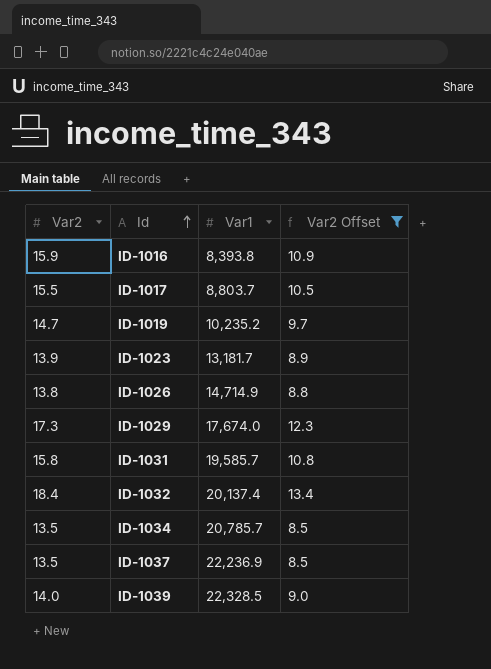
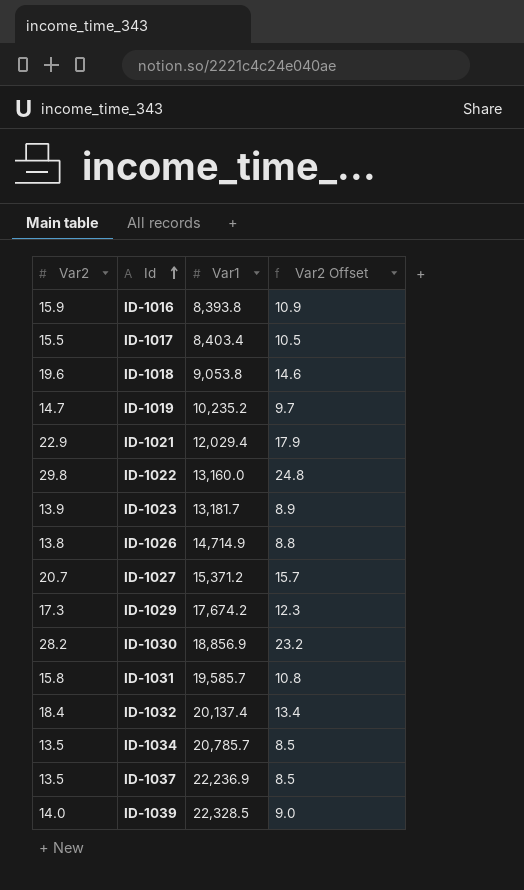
filter: Var2 Offset <= 13.4 -> none
ID-1017 | Var1: 8,803.7 -> 8,403.4
ID-1029 | Var1: 17,674.0 -> 17,674.2

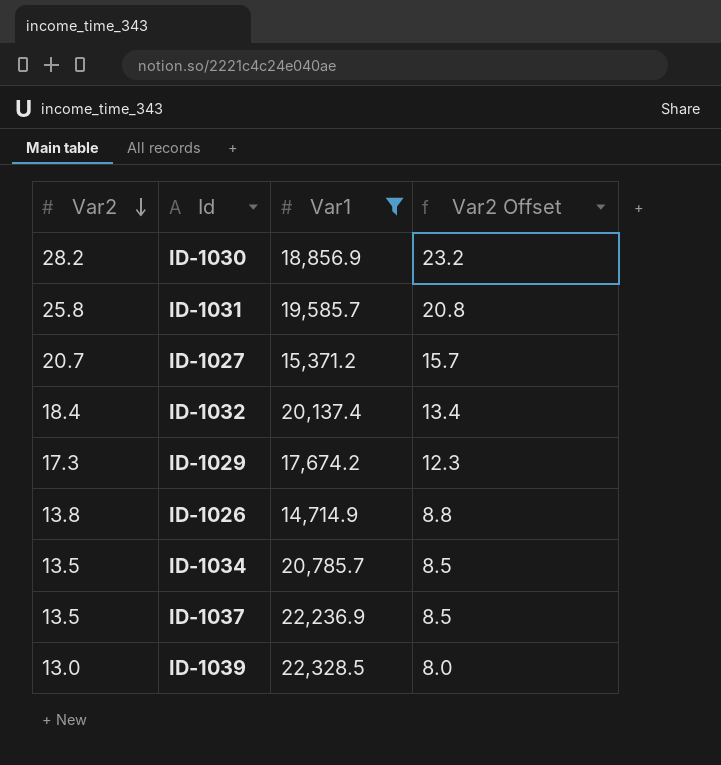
filter: none -> Var1 >= 14,714.9
row order: Id ascending -> Var2 descending
ID-1031 | Var2: 15.8 -> 25.8
ID-1031 | Var2 Offset: 10.8 -> 20.8
ID-1039 | Var2: 14.0 -> 13.0
ID-1039 | Var2 Offset: 9.0 -> 8.0

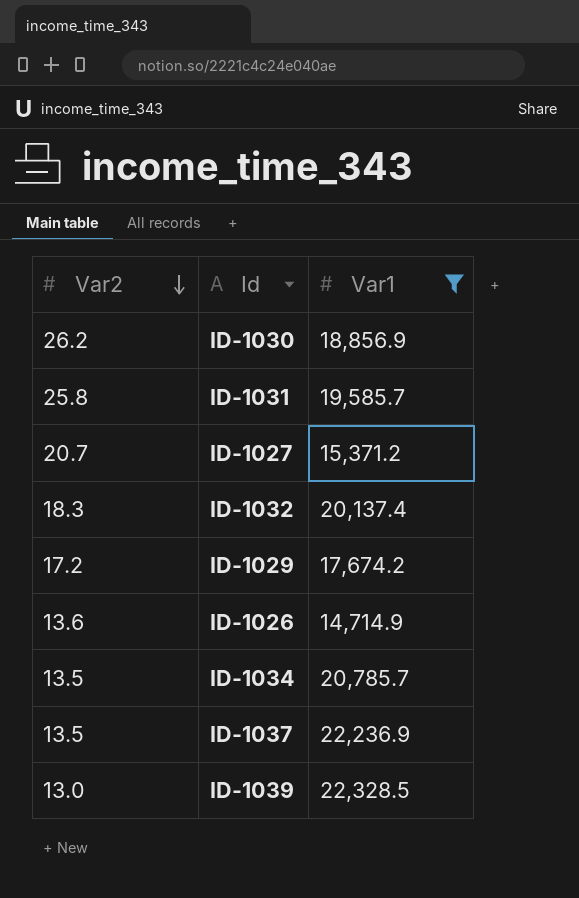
column Var2 Offset | formula: [Var2] - 5 -> none
ID-1030 | Var2: 28.2 -> 26.2
ID-1032 | Var2: 18.4 -> 18.3
ID-1029 | Var2: 17.3 -> 17.2
ID-1026 | Var2: 13.8 -> 13.6

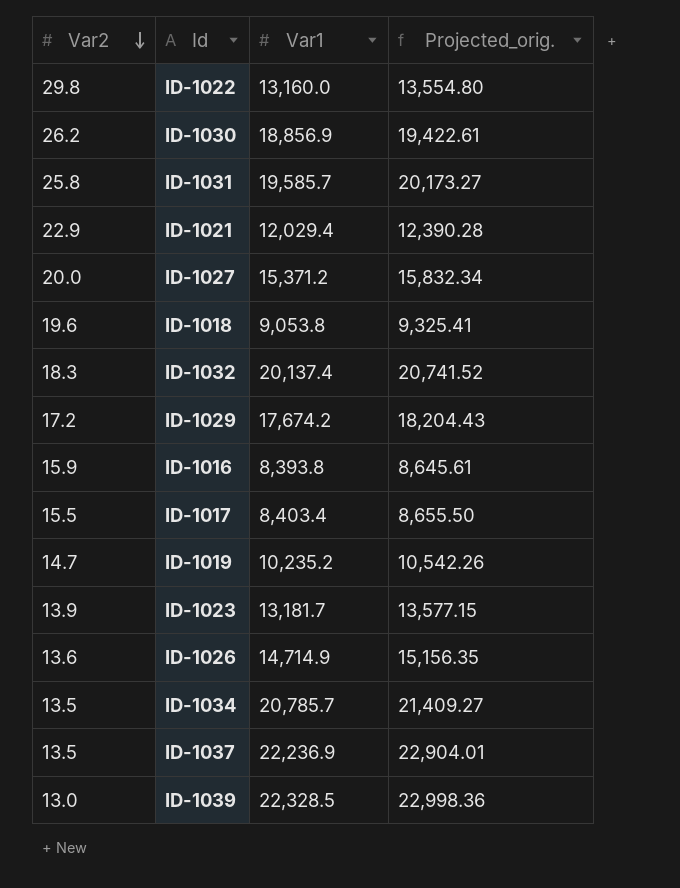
filter: Var1 >= 14,714.9 -> none
column Projected_orig. | formula: none -> [Var1] * 1.03
ID-1027 | Var2: 20.7 -> 20.0

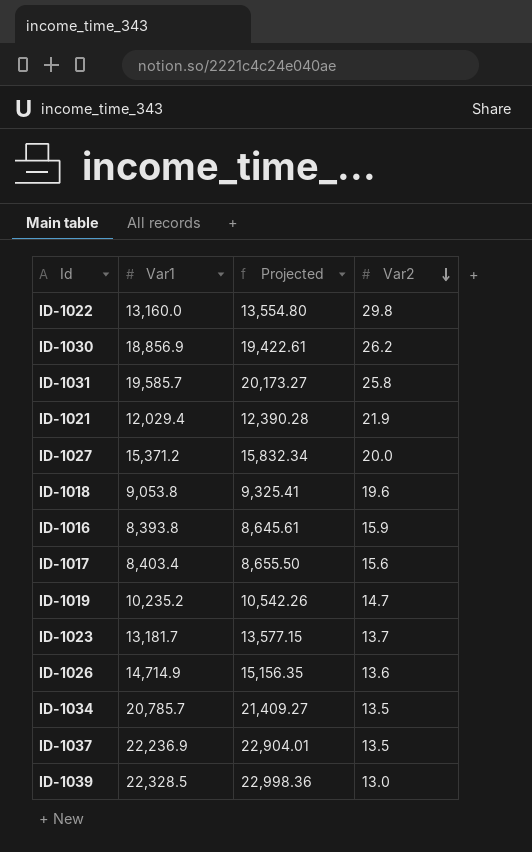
column name: Projected_orig. -> Projected
column Var2 | position: 1 -> 4
row ID-1032: 18.3 | 20,137.4 | 20,741.52 -> none
row ID-1029: 17.2 | 17,674.2 | 18,204.43 -> none
ID-1021 | Var2: 22.9 -> 21.9
ID-1017 | Var2: 15.5 -> 15.6
ID-1023 | Var2: 13.9 -> 13.7

